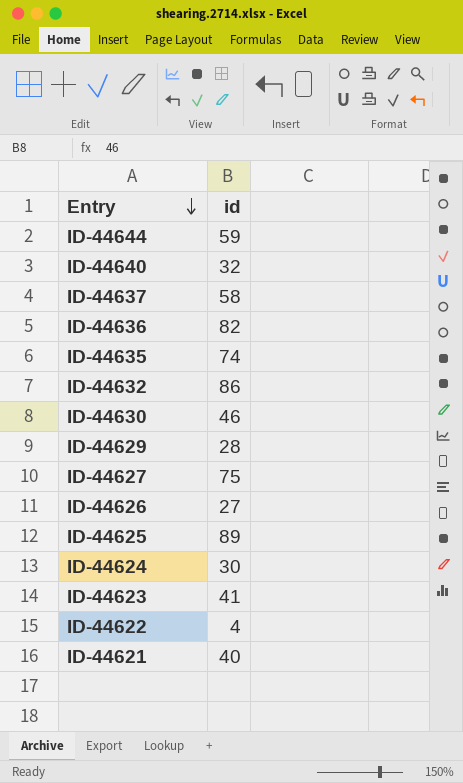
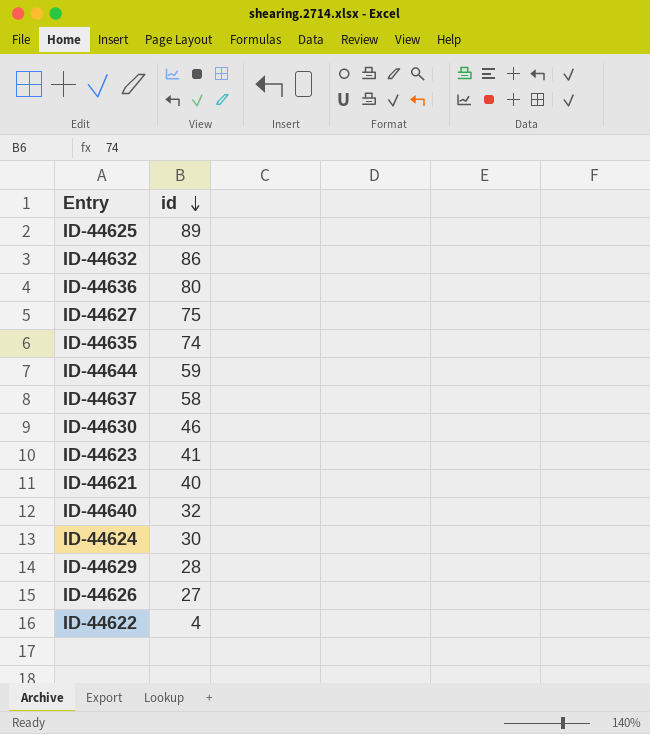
row order: Entry descending -> id descending
ID-44636 | id: 82 -> 80

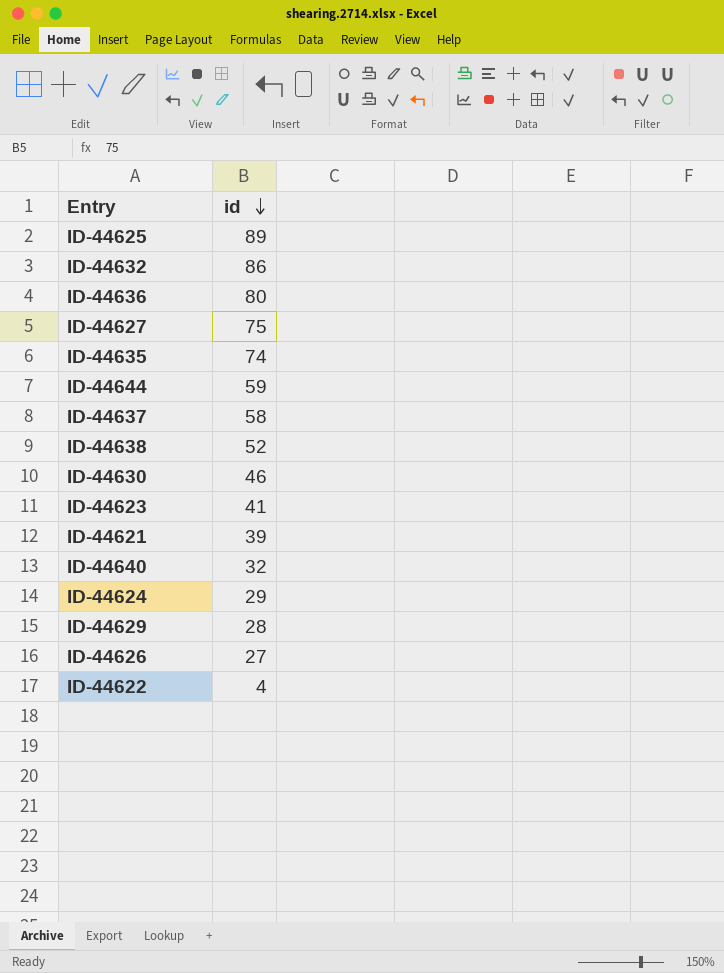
row ID-44638: none -> 52
ID-44621 | id: 40 -> 39
ID-44624 | id: 30 -> 29

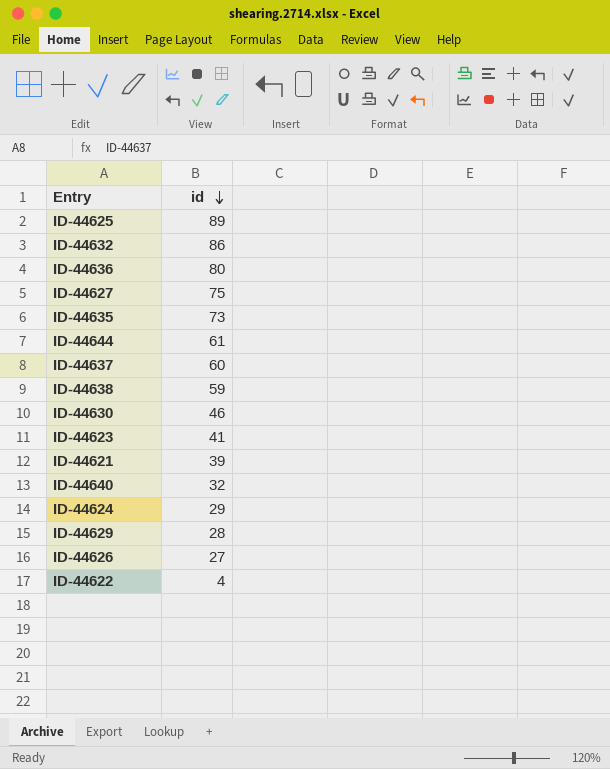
ID-44635 | id: 74 -> 73
ID-44644 | id: 59 -> 61
ID-44637 | id: 58 -> 60
ID-44638 | id: 52 -> 59

